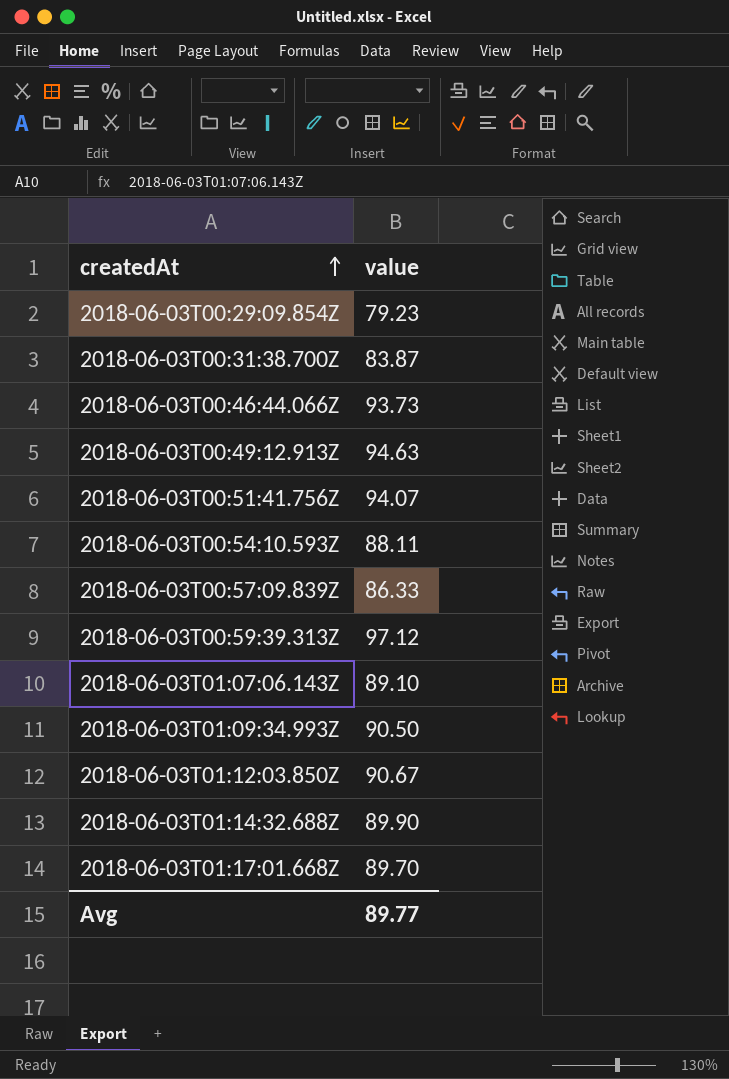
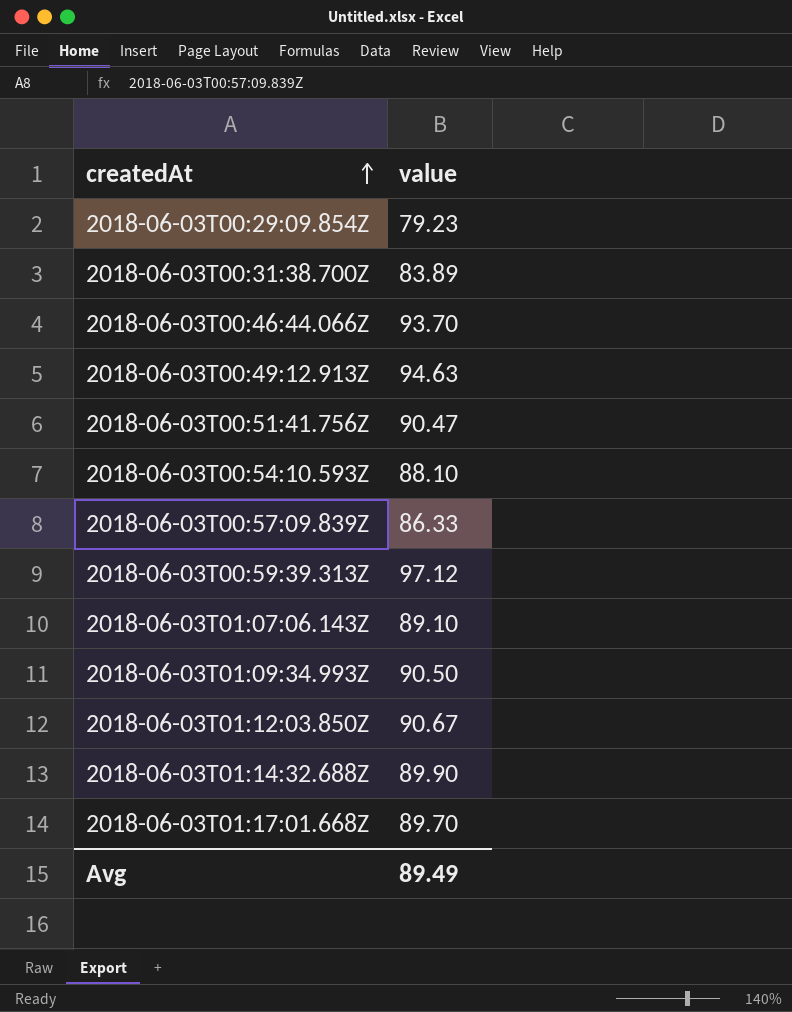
2018-06-03T00:31:38.700Z | value: 83.87 -> 83.89
2018-06-03T00:46:44.066Z | value: 93.73 -> 93.70
2018-06-03T00:51:41.756Z | value: 94.07 -> 90.47
2018-06-03T00:54:10.593Z | value: 88.11 -> 88.10
Avg | value: 89.77 -> 89.49

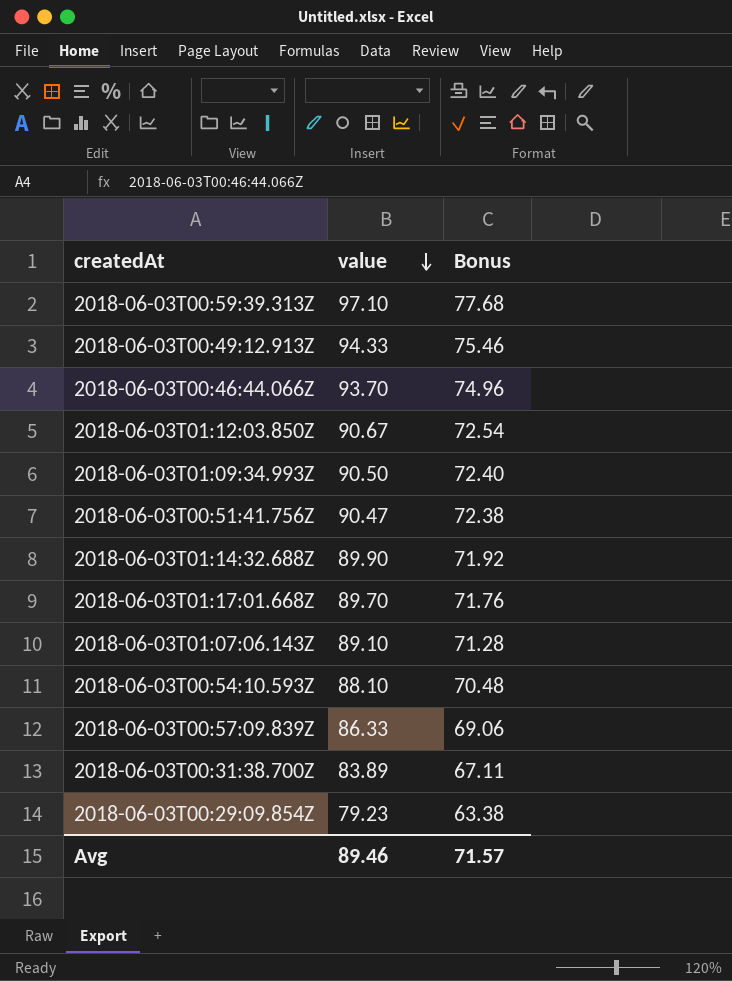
row order: createdAt ascending -> value descending
column Bonus | formula: none -> [value] * 0.8
2018-06-03T00:59:39.313Z | value: 97.12 -> 97.10
2018-06-03T00:49:12.913Z | value: 94.63 -> 94.33
Avg | value: 89.49 -> 89.46

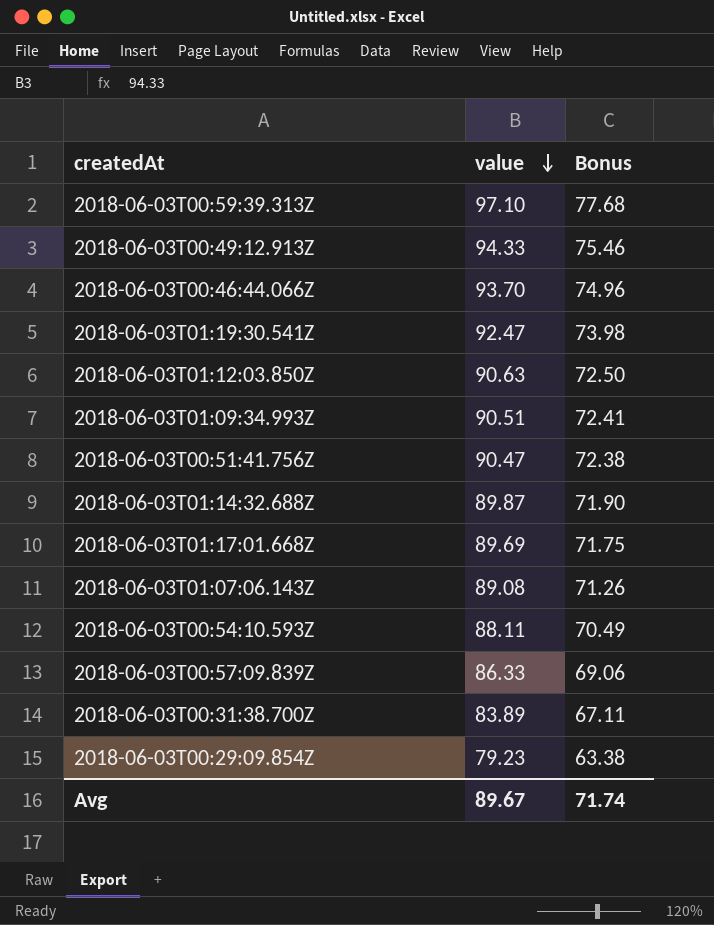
row 2018-06-03T01:19:30.541Z: none -> 92.47 | 73.98
2018-06-03T01:12:03.850Z | value: 90.67 -> 90.63
2018-06-03T01:12:03.850Z | Bonus: 72.54 -> 72.50
2018-06-03T01:09:34.993Z | value: 90.50 -> 90.51
2018-06-03T01:09:34.993Z | Bonus: 72.40 -> 72.41
2018-06-03T01:14:32.688Z | value: 89.90 -> 89.87
2018-06-03T01:14:32.688Z | Bonus: 71.92 -> 71.90
2018-06-03T01:17:01.668Z | value: 89.70 -> 89.69
2018-06-03T01:17:01.668Z | Bonus: 71.76 -> 71.75
2018-06-03T01:07:06.143Z | value: 89.10 -> 89.08
2018-06-03T01:07:06.143Z | Bonus: 71.28 -> 71.26
2018-06-03T00:54:10.593Z | value: 88.10 -> 88.11
2018-06-03T00:54:10.593Z | Bonus: 70.48 -> 70.49
Avg | value: 89.46 -> 89.67
Avg | Bonus: 71.57 -> 71.74

